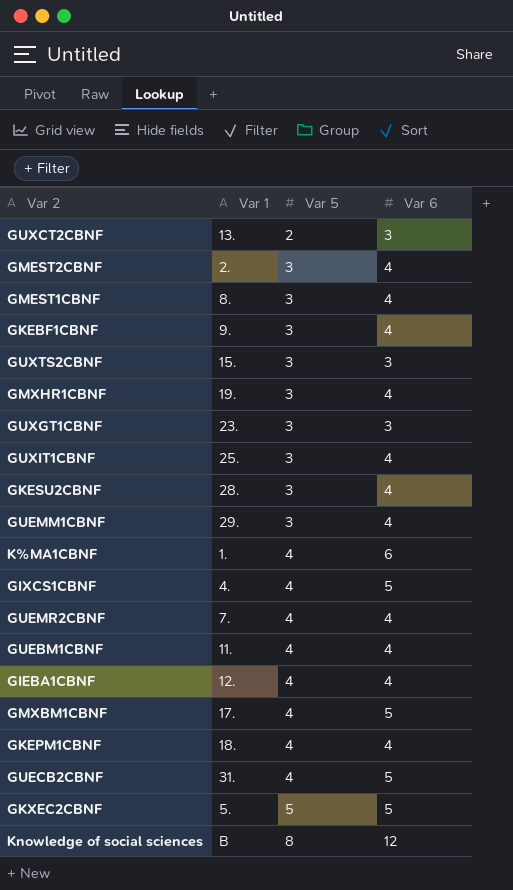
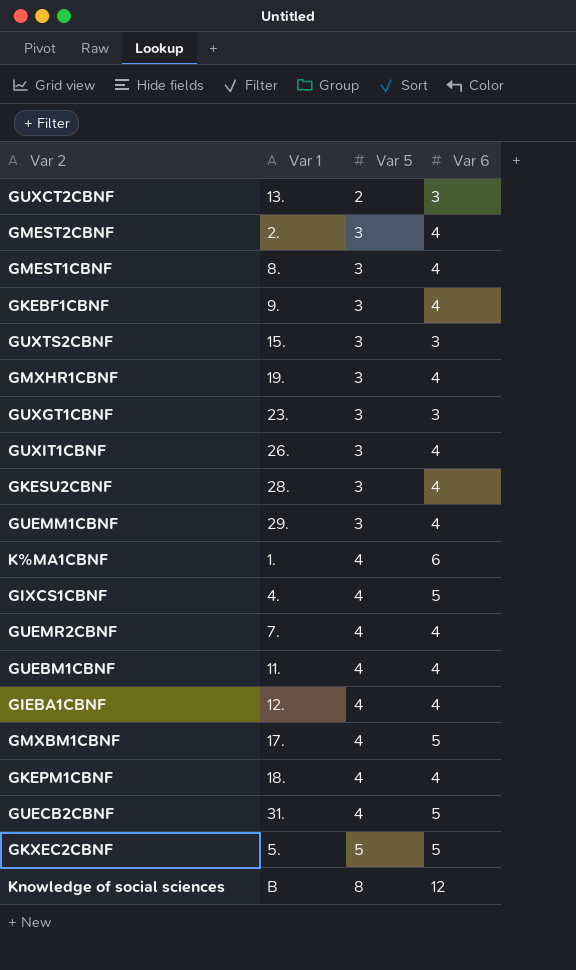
GUXIT1CBNF | Var 1: 25. -> 26.

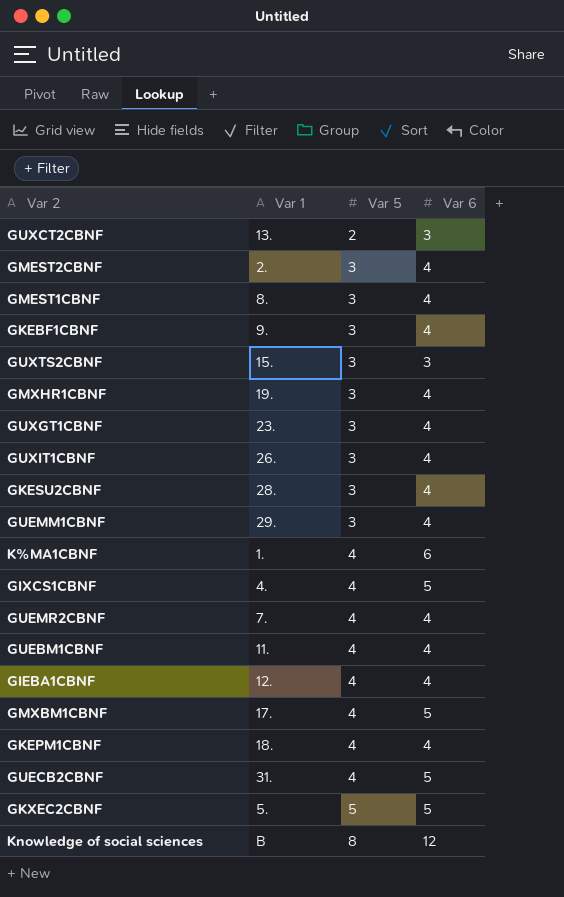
GUXGT1CBNF | Var 6: 3 -> 4

